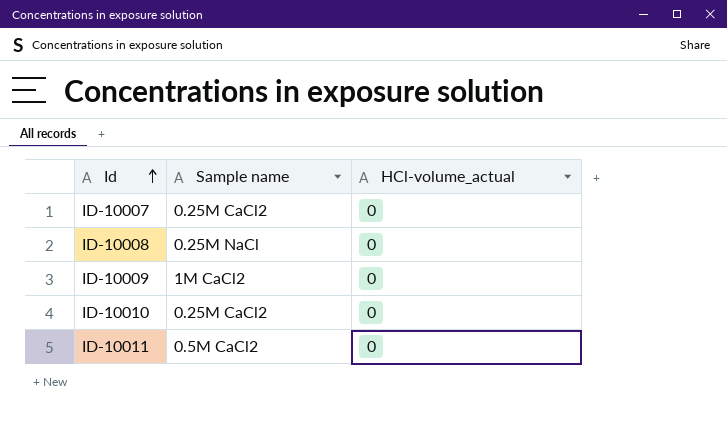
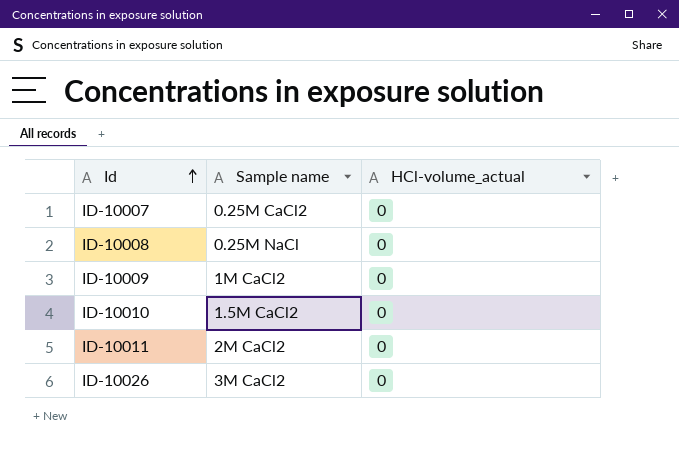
ID-10010 | Sample name: 0.25M CaCl2 -> 1.5M CaCl2
ID-10011 | Sample name: 0.5M CaCl2 -> 2M CaCl2
row ID-10026: none -> 3M CaCl2 | 0

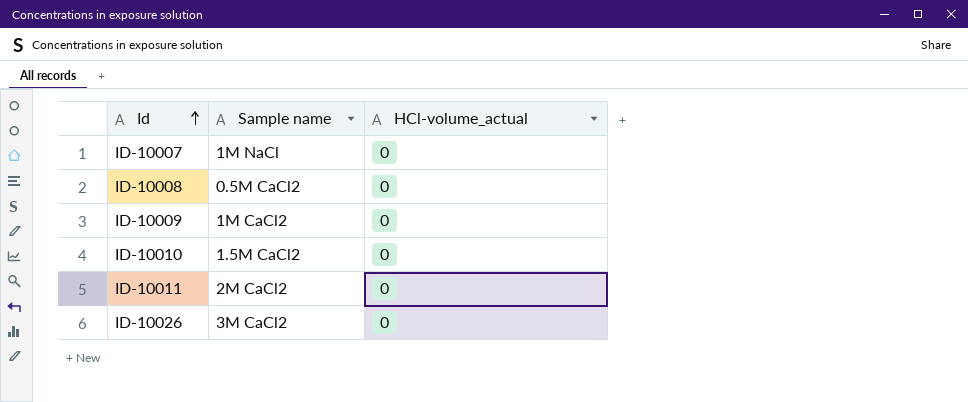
ID-10007 | Sample name: 0.25M CaCl2 -> 1M NaCl
ID-10008 | Sample name: 0.25M NaCl -> 0.5M CaCl2

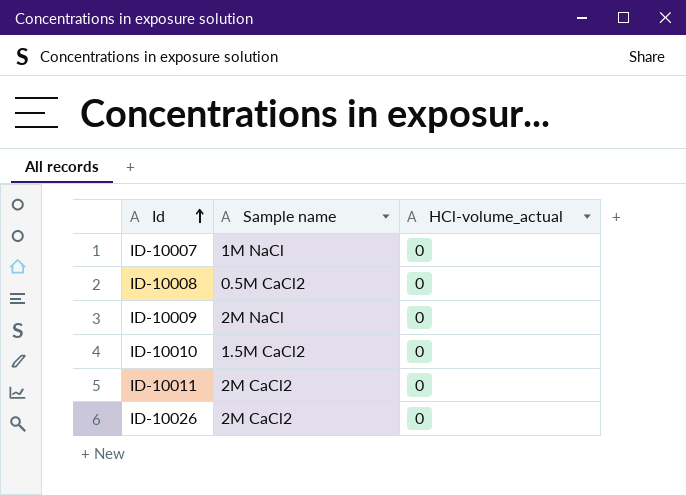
ID-10009 | Sample name: 1M CaCl2 -> 2M NaCl
ID-10026 | Sample name: 3M CaCl2 -> 2M CaCl2

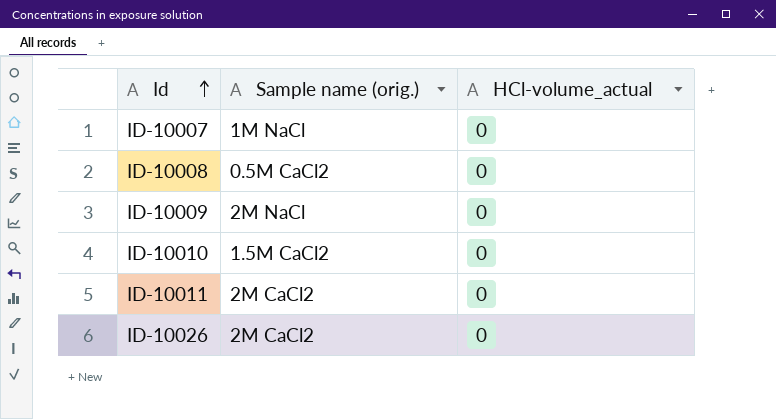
column name: Sample name -> Sample name (orig.)

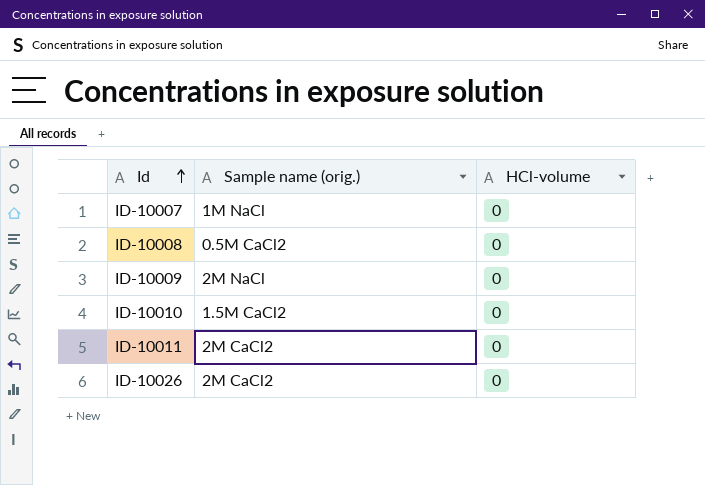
column name: HCl-volume_actual -> HCl-volume

